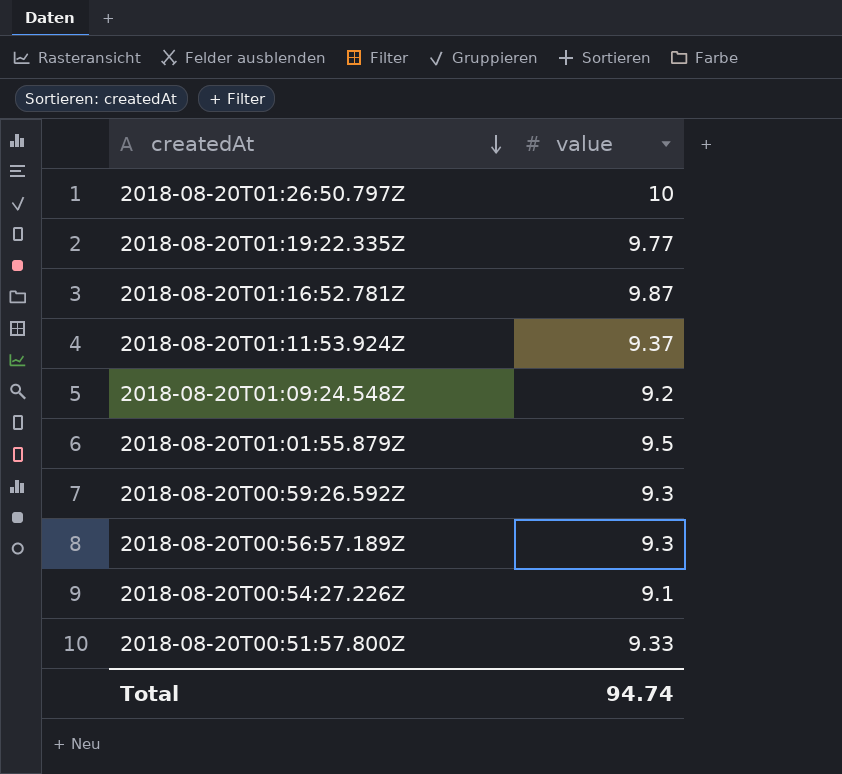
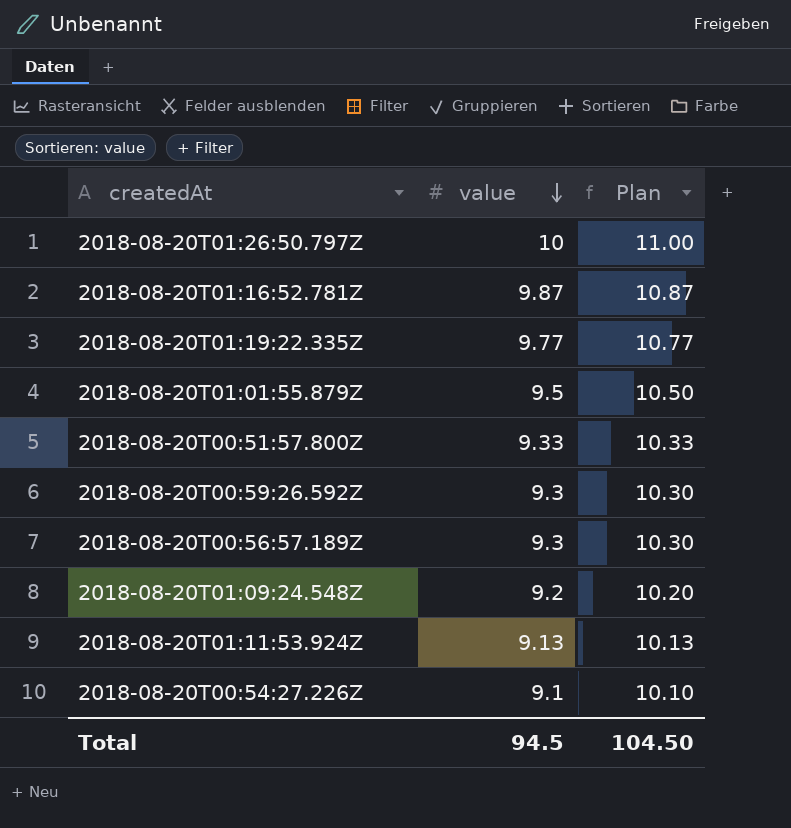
row order: createdAt descending -> value descending
column Plan | formula: none -> [value] + 1
2018-08-20T01:11:53.924Z | value: 9.37 -> 9.13
Total | value: 94.74 -> 94.5

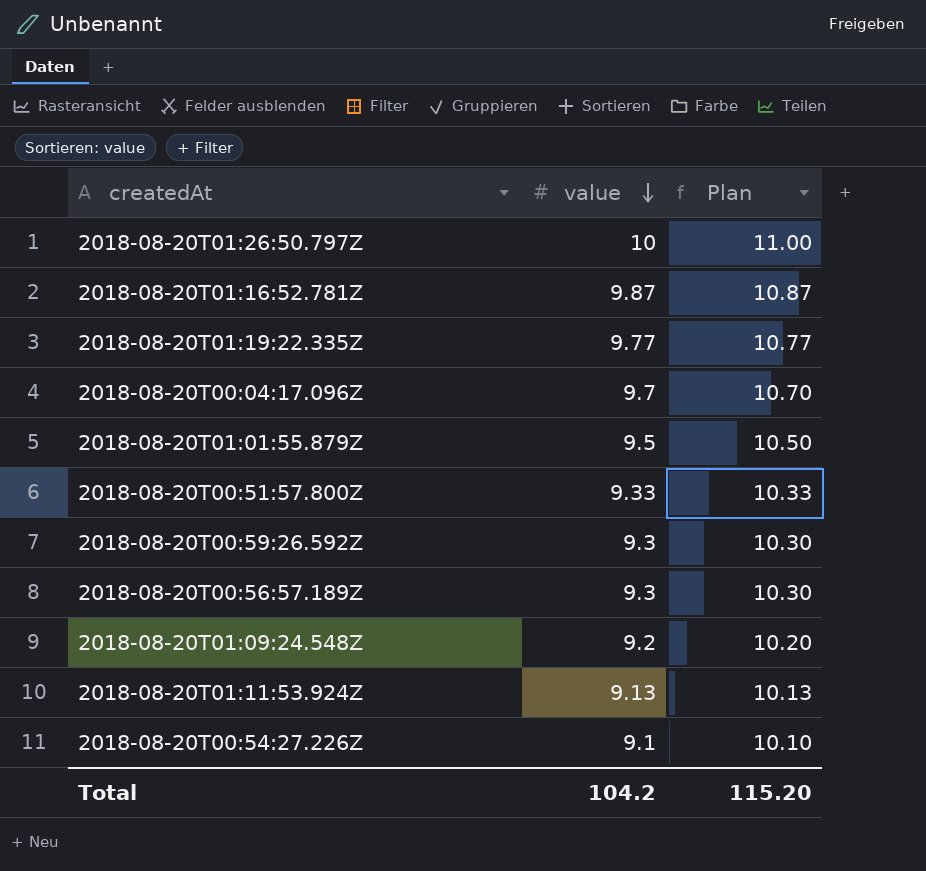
row 2018-08-20T00:04:17.096Z: none -> 9.7 | 10.70
Total | value: 94.5 -> 104.2
Total | Plan: 104.50 -> 115.20

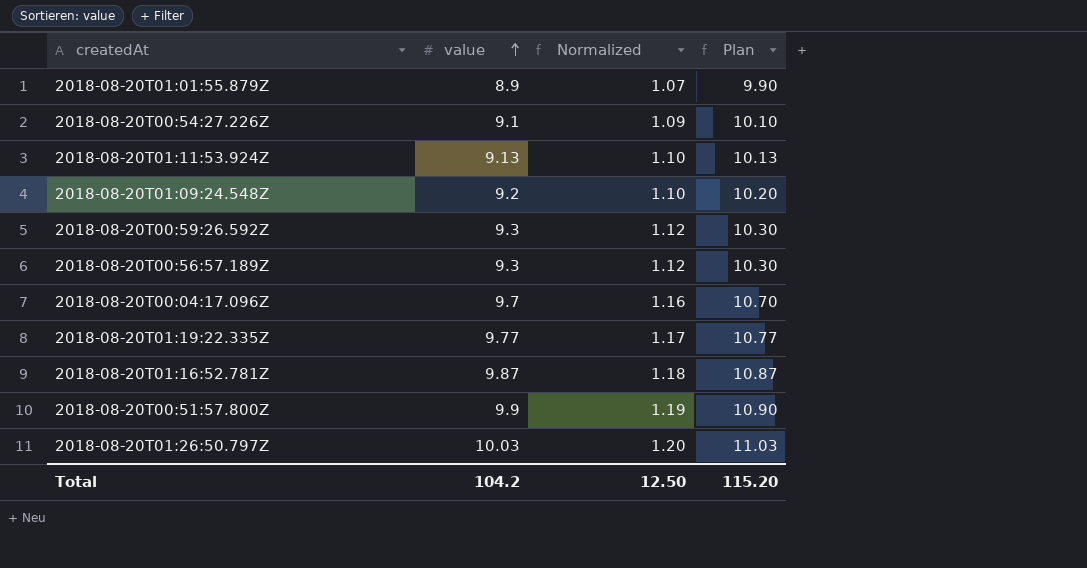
row order: value descending -> value ascending
column Normalized | formula: none -> [value] * 0.12
2018-08-20T01:01:55.879Z | value: 9.5 -> 8.9
2018-08-20T01:01:55.879Z | Plan: 10.50 -> 9.90
2018-08-20T00:51:57.800Z | value: 9.33 -> 9.9
2018-08-20T00:51:57.800Z | Plan: 10.33 -> 10.90
2018-08-20T01:26:50.797Z | value: 10 -> 10.03
2018-08-20T01:26:50.797Z | Plan: 11.00 -> 11.03

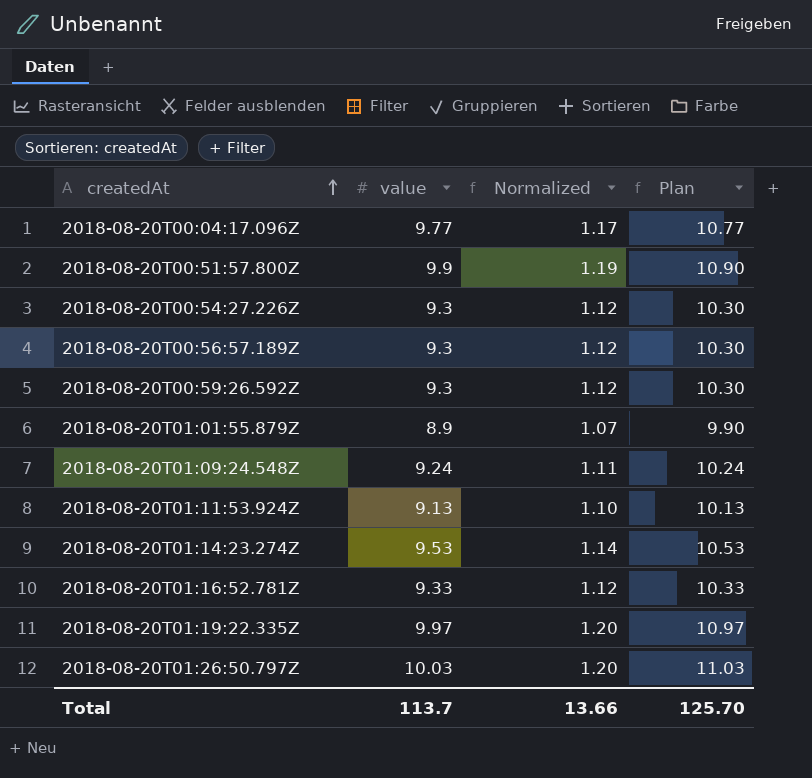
row order: value ascending -> createdAt ascending
2018-08-20T00:04:17.096Z | value: 9.7 -> 9.77
2018-08-20T00:04:17.096Z | Normalized: 1.16 -> 1.17
2018-08-20T00:04:17.096Z | Plan: 10.70 -> 10.77
2018-08-20T00:54:27.226Z | value: 9.1 -> 9.3
2018-08-20T00:54:27.226Z | Normalized: 1.09 -> 1.12
2018-08-20T00:54:27.226Z | Plan: 10.10 -> 10.30
2018-08-20T01:09:24.548Z | value: 9.2 -> 9.24
2018-08-20T01:09:24.548Z | Normalized: 1.10 -> 1.11
2018-08-20T01:09:24.548Z | Plan: 10.20 -> 10.24
row 2018-08-20T01:14:23.274Z: none -> 9.53 | 1.14 | 10.53
2018-08-20T01:16:52.781Z | value: 9.87 -> 9.33
2018-08-20T01:16:52.781Z | Normalized: 1.18 -> 1.12
2018-08-20T01:16:52.781Z | Plan: 10.87 -> 10.33
2018-08-20T01:19:22.335Z | value: 9.77 -> 9.97
2018-08-20T01:19:22.335Z | Normalized: 1.17 -> 1.20
2018-08-20T01:19:22.335Z | Plan: 10.77 -> 10.97
Total | value: 104.2 -> 113.7
Total | Normalized: 12.50 -> 13.66
Total | Plan: 115.20 -> 125.70

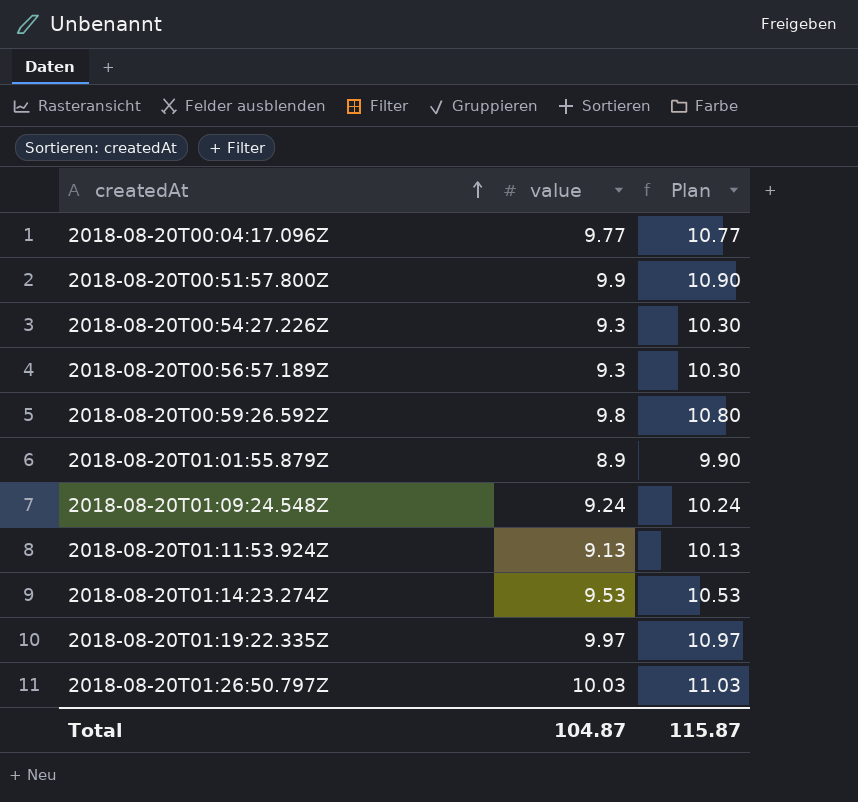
column Normalized | formula: [value] * 0.12 -> none
row 2018-08-20T01:16:52.781Z: 9.33 | 1.12 | 10.33 -> none
2018-08-20T00:59:26.592Z | value: 9.3 -> 9.8
2018-08-20T00:59:26.592Z | Plan: 10.30 -> 10.80
Total | value: 113.7 -> 104.87
Total | Plan: 125.70 -> 115.87

